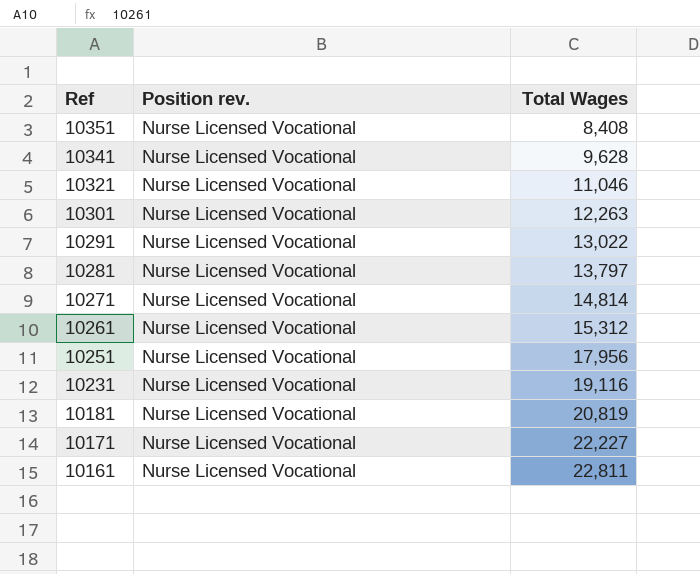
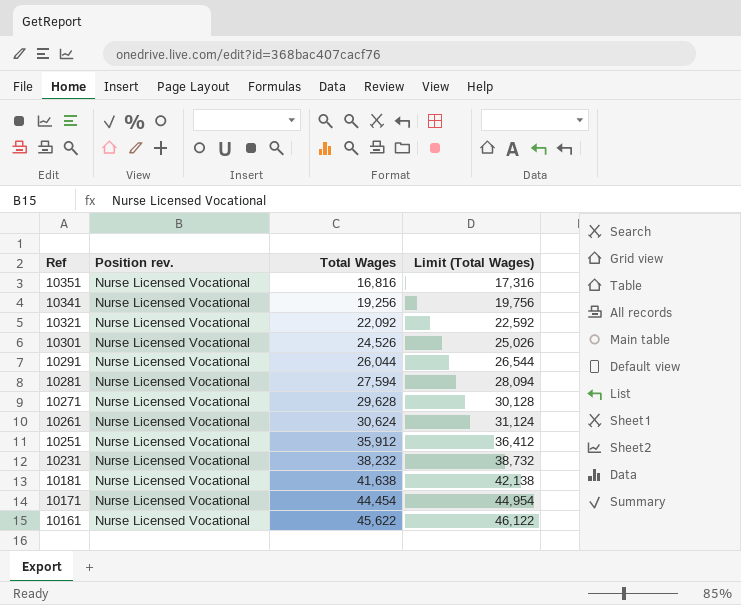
column Limit (Total Wages) | formula: none -> [Total Wages] + 500
10351 | Total Wages: 8,408 -> 16,816
10341 | Total Wages: 9,628 -> 19,256
10321 | Total Wages: 11,046 -> 22,092
10301 | Total Wages: 12,263 -> 24,526
10291 | Total Wages: 13,022 -> 26,044
10281 | Total Wages: 13,797 -> 27,594
10271 | Total Wages: 14,814 -> 29,628
10261 | Total Wages: 15,312 -> 30,624
10251 | Total Wages: 17,956 -> 35,912
10231 | Total Wages: 19,116 -> 38,232
10181 | Total Wages: 20,819 -> 41,638
10171 | Total Wages: 22,227 -> 44,454
10161 | Total Wages: 22,811 -> 45,622

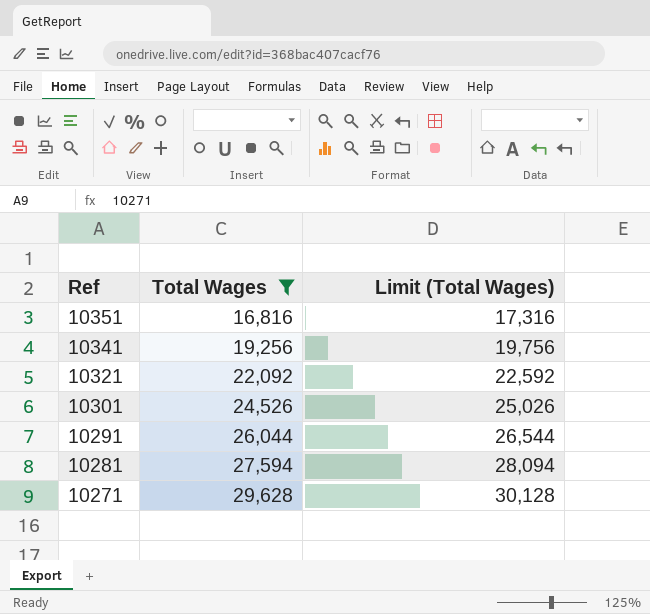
filter: none -> Total Wages <= 29,628
column Position rev. | position: 2 -> none

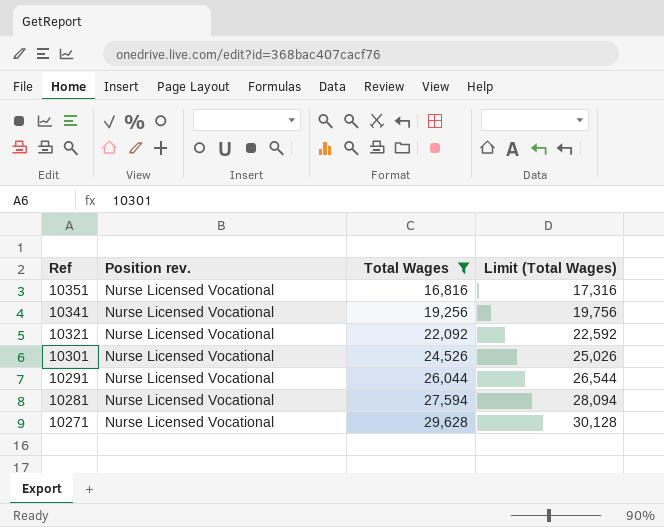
column Position rev. | position: none -> 2

